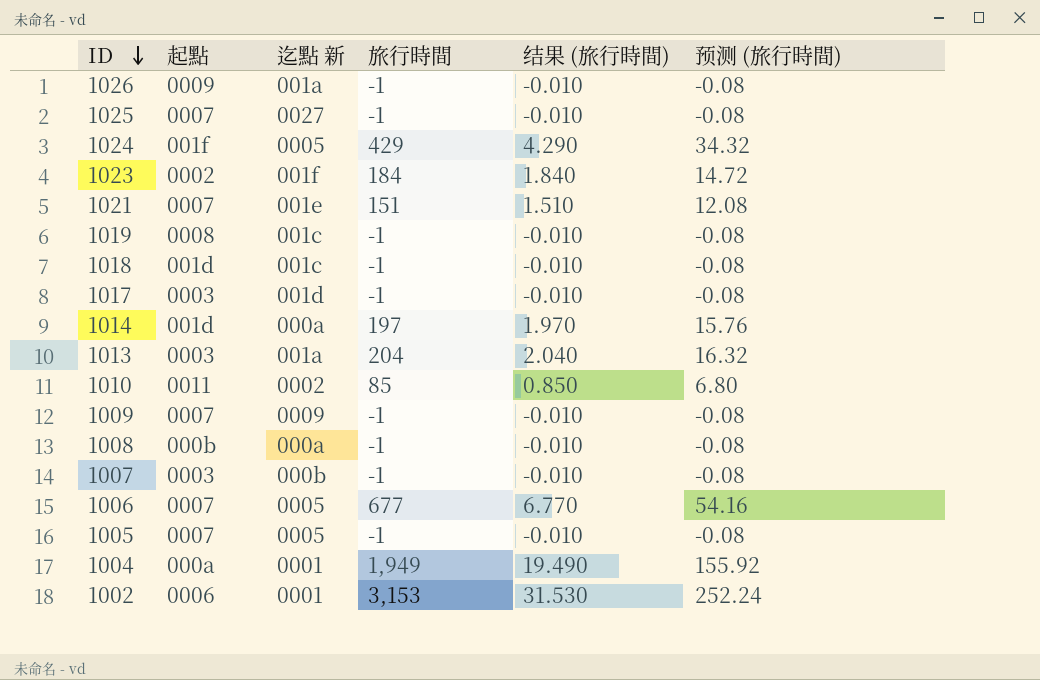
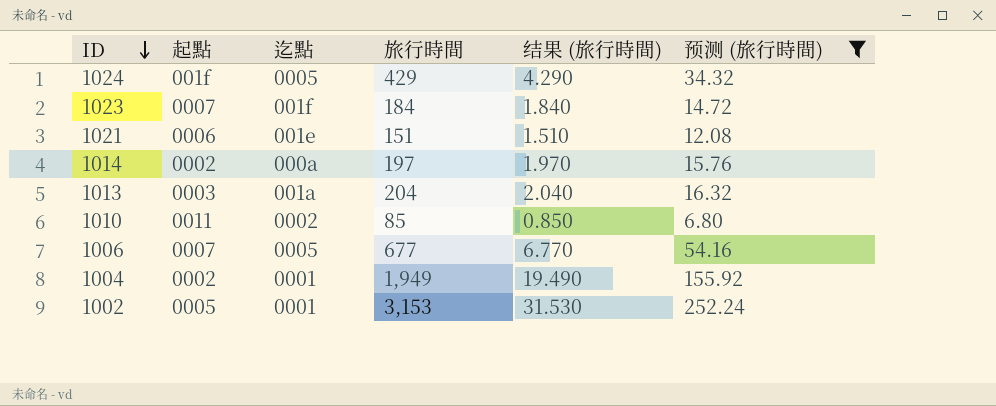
filter: none -> 预测 (旅行時間) != -0.08
column name: 迄點 新 -> 迄點
1023 | 起點: 0002 -> 0007
1021 | 起點: 0007 -> 0006
1014 | 起點: 001d -> 0002
1004 | 起點: 000a -> 0002
1002 | 起點: 0006 -> 0005

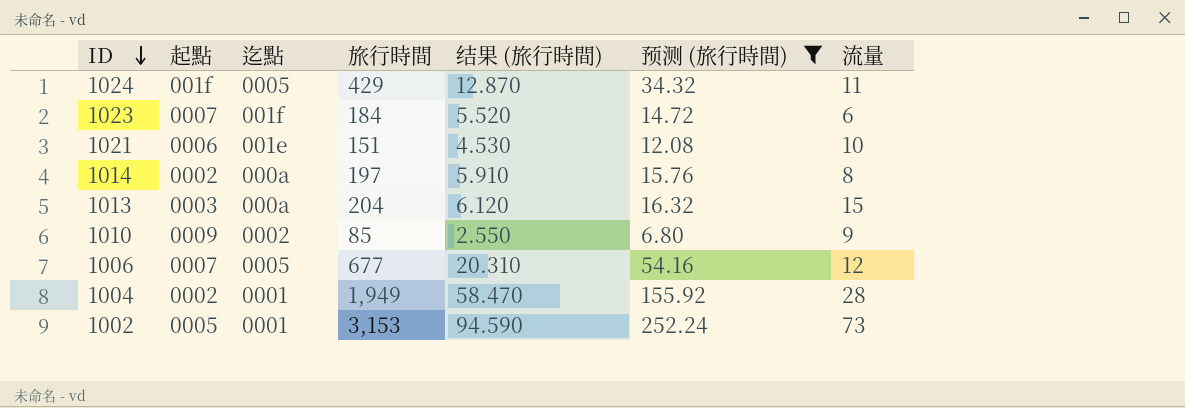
column 结果 (旅行時間) | formula: [旅行時間] * 0.01 -> [旅行時間] * 0.03
column 流量 | position: none -> 7
1013 | 迄點: 001a -> 000a
1010 | 起點: 0011 -> 0009

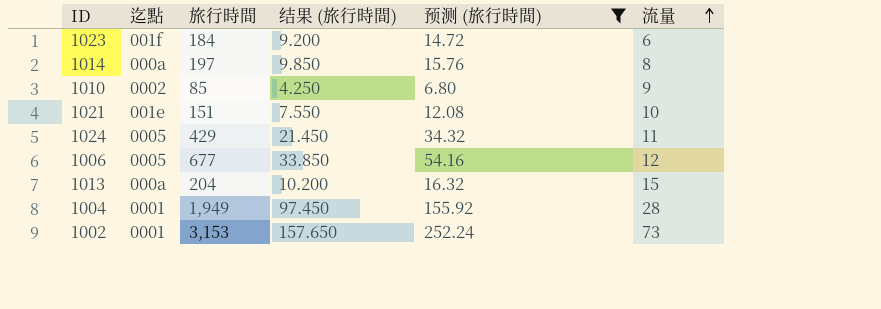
row order: ID descending -> 流量 ascending
column 起點 | position: 2 -> none
column 结果 (旅行時間) | formula: [旅行時間] * 0.03 -> [旅行時間] * 0.05

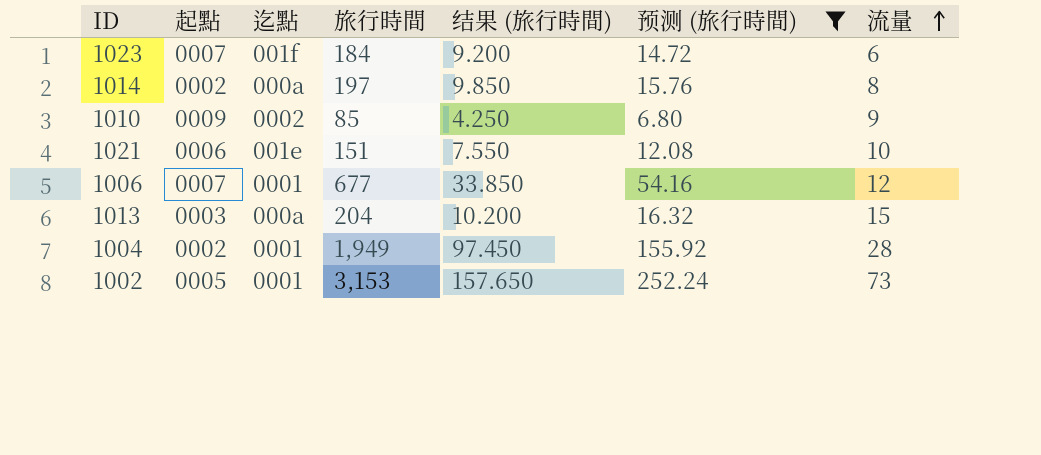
column 起點 | position: none -> 2
row 1024: 0005 | 429 | 21.450 | 34.32 | 11 -> none
1006 | 迄點: 0005 -> 0001

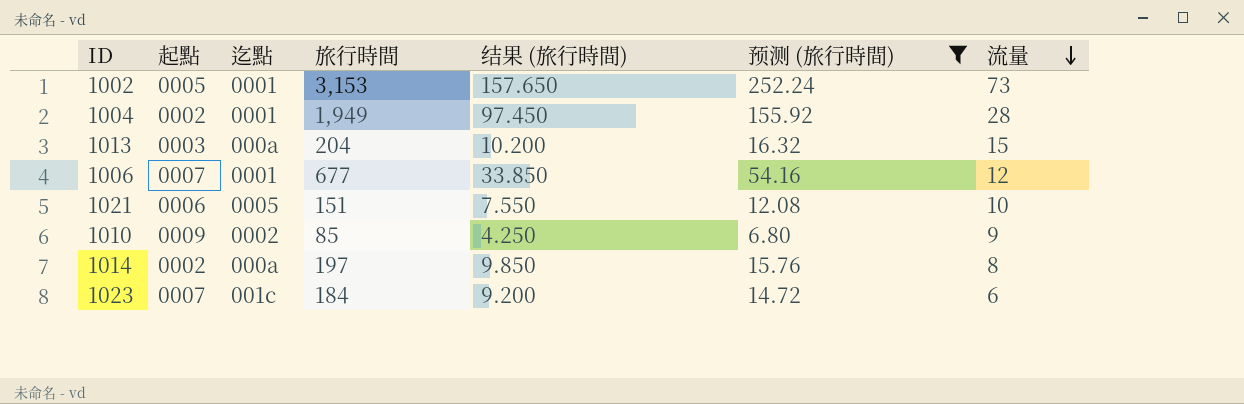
row order: 流量 ascending -> 流量 descending
1021 | 迄點: 001e -> 0005
1023 | 迄點: 001f -> 001c

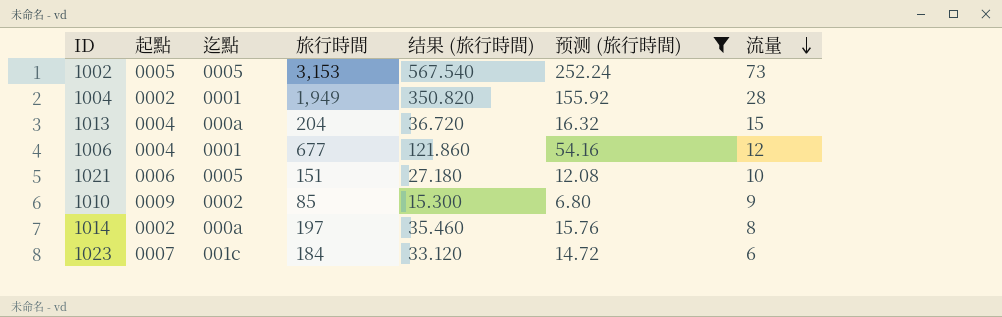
column 结果 (旅行時間) | formula: [旅行時間] * 0.05 -> [旅行時間] * 0.18
1002 | 迄點: 0001 -> 0005
1013 | 起點: 0003 -> 0004
1006 | 起點: 0007 -> 0004

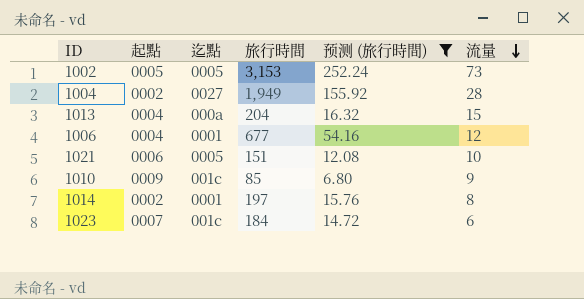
column 结果 (旅行時間) | formula: [旅行時間] * 0.18 -> none
1004 | 迄點: 0001 -> 0027
1010 | 迄點: 0002 -> 001c
1014 | 迄點: 000a -> 0001

